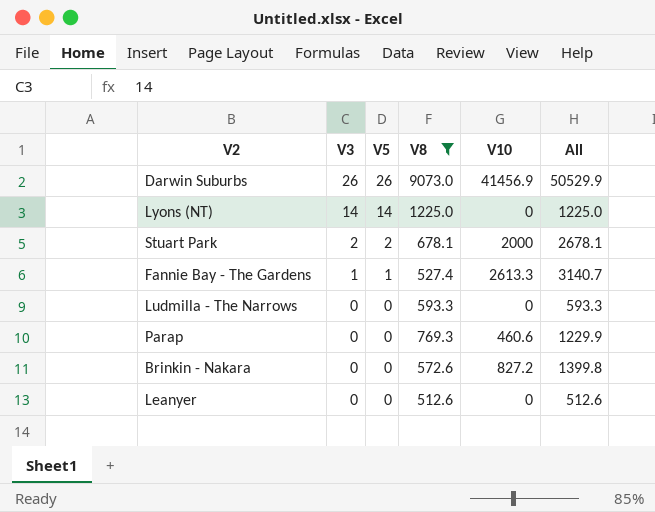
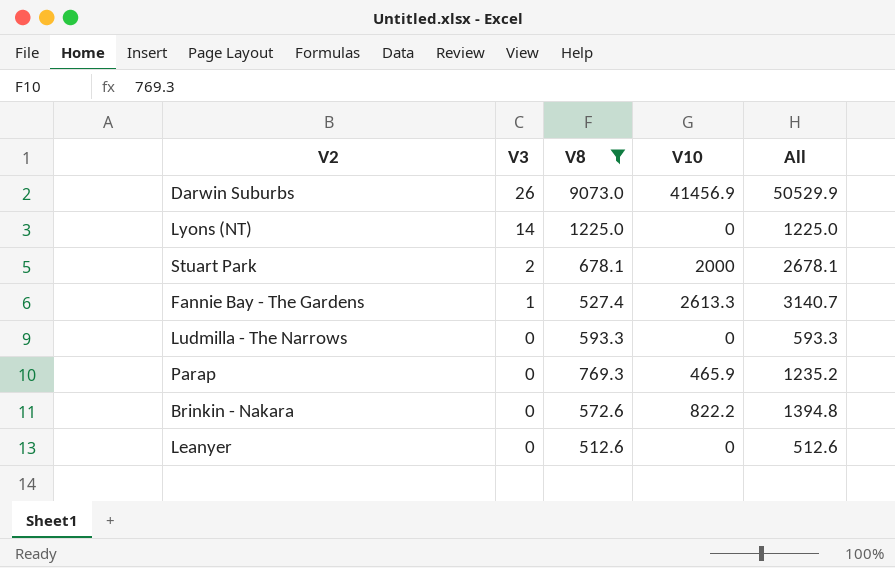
column V5 | position: 3 -> none
Parap | V10: 460.6 -> 465.9
Parap | All: 1229.9 -> 1235.2
Brinkin - Nakara | V10: 827.2 -> 822.2
Brinkin - Nakara | All: 1399.8 -> 1394.8

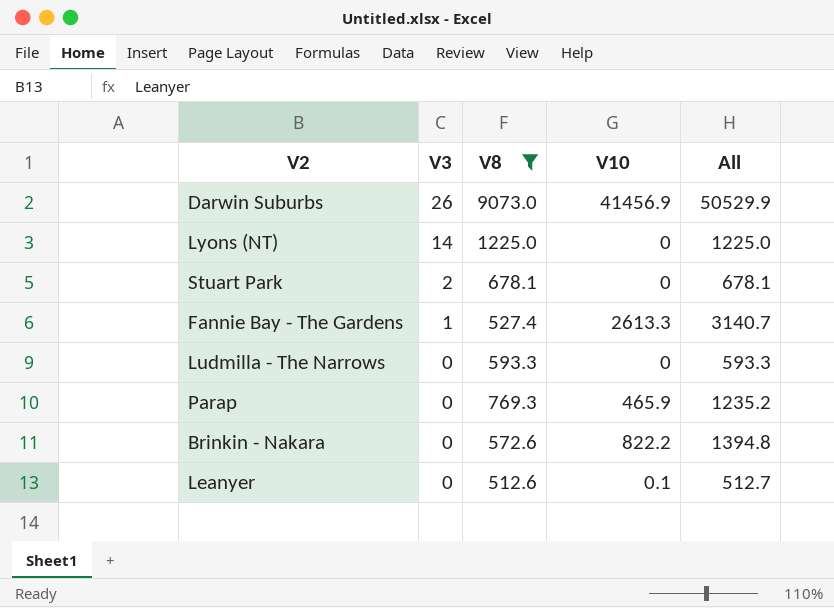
Stuart Park | V10: 2000 -> 0
Stuart Park | All: 2678.1 -> 678.1
Leanyer | V10: 0 -> 0.1
Leanyer | All: 512.6 -> 512.7

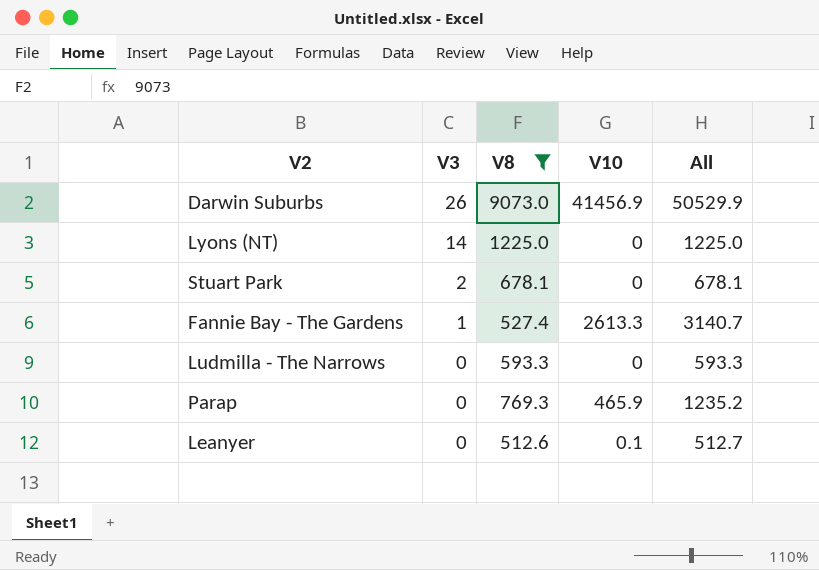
row Brinkin - Nakara: 0 | 572.6 | 822.2 | 1394.8 -> none

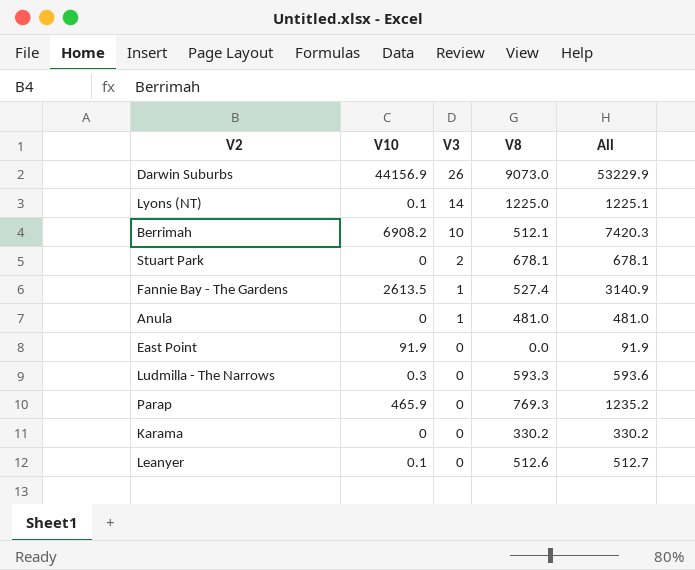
filter: V8 >= 512.6 -> none
column V10 | position: 4 -> 2
Darwin Suburbs | V10: 41456.9 -> 44156.9
Darwin Suburbs | All: 50529.9 -> 53229.9
Lyons (NT) | V10: 0 -> 0.1
Lyons (NT) | All: 1225.0 -> 1225.1
Fannie Bay - The Gardens | V10: 2613.3 -> 2613.5
Fannie Bay - The Gardens | All: 3140.7 -> 3140.9
Ludmilla - The Narrows | V10: 0 -> 0.3
Ludmilla - The Narrows | All: 593.3 -> 593.6

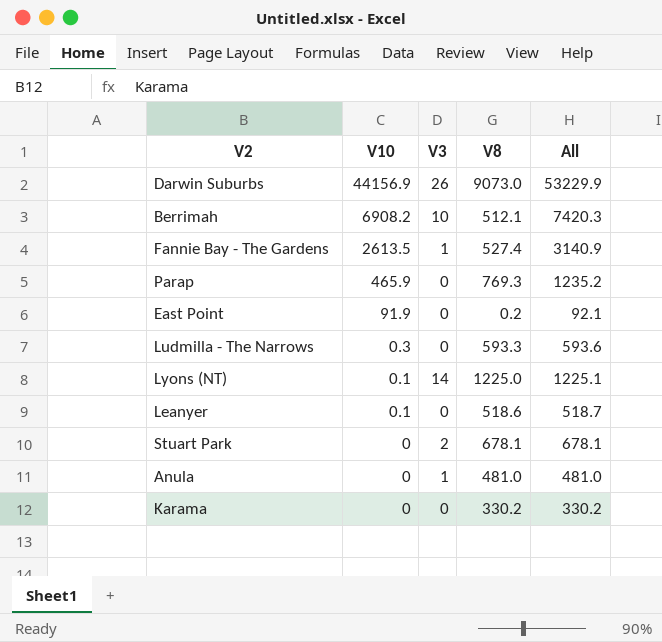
row order: V3 descending -> V10 descending
East Point | V8: 0.0 -> 0.2
East Point | All: 91.9 -> 92.1
Leanyer | V8: 512.6 -> 518.6
Leanyer | All: 512.7 -> 518.7

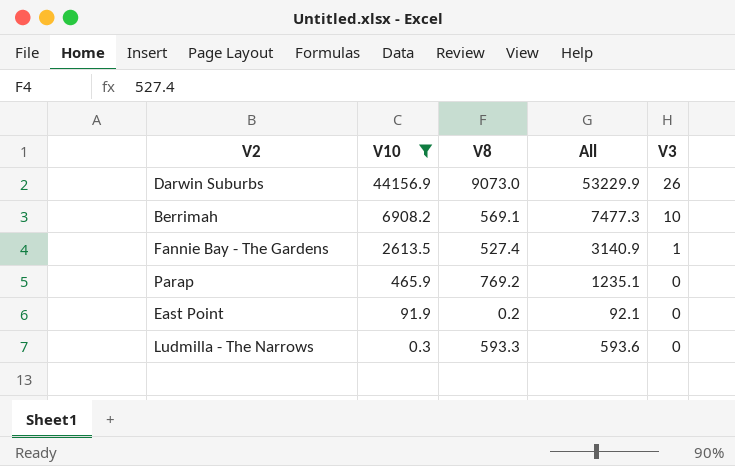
filter: none -> V10 >= 0.3
column V3 | position: 3 -> 5
Berrimah | V8: 512.1 -> 569.1
Berrimah | All: 7420.3 -> 7477.3
Parap | V8: 769.3 -> 769.2
Parap | All: 1235.2 -> 1235.1

